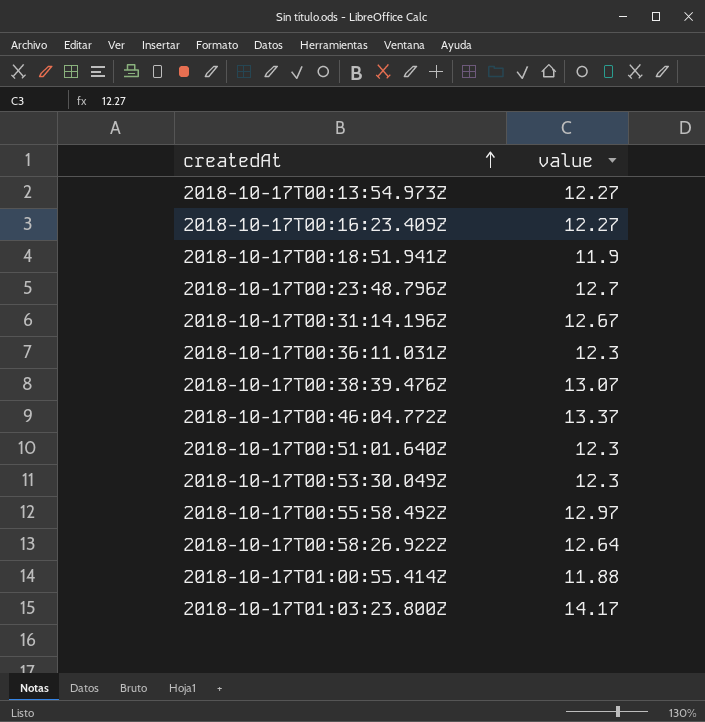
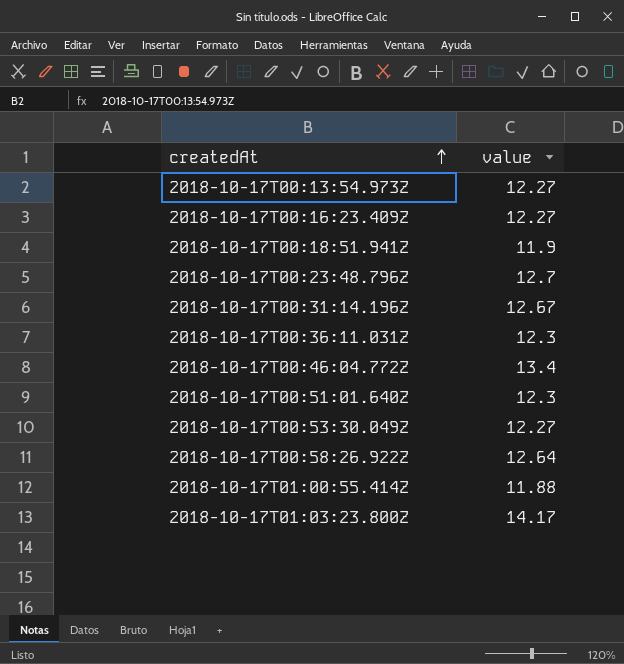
row 2018-10-17T00:38:39.476Z: 13.07 -> none
row 2018-10-17T00:55:58.492Z: 12.97 -> none
2018-10-17T00:46:04.772Z | value: 13.37 -> 13.4
2018-10-17T00:53:30.049Z | value: 12.3 -> 12.27

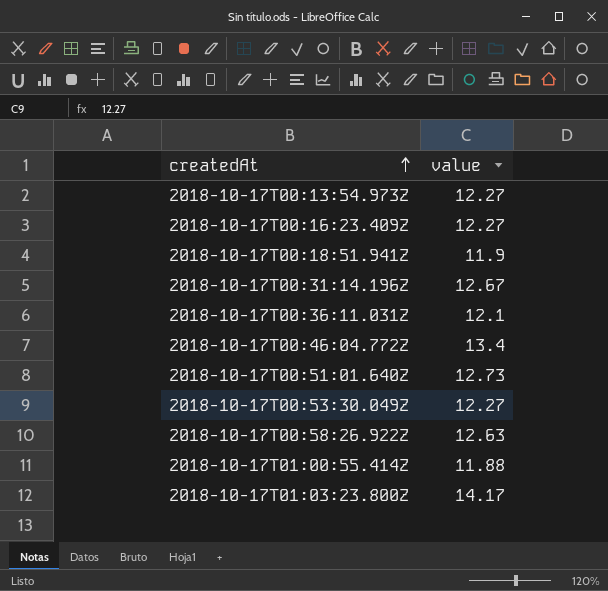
row 2018-10-17T00:23:48.796Z: 12.7 -> none
2018-10-17T00:36:11.031Z | value: 12.3 -> 12.1
2018-10-17T00:51:01.640Z | value: 12.3 -> 12.73
2018-10-17T00:58:26.922Z | value: 12.64 -> 12.63

